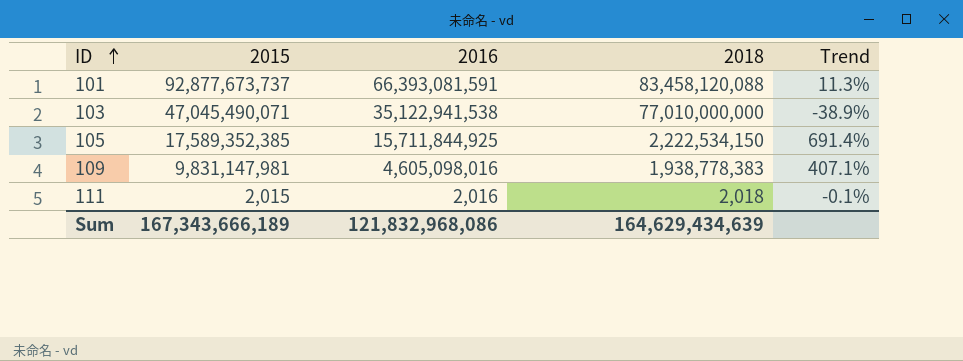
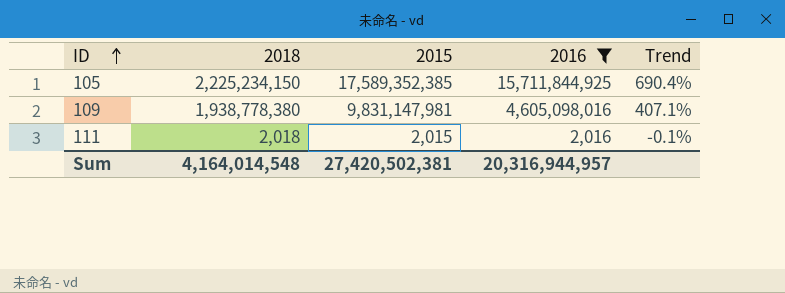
filter: none -> 2016 <= 15,711,844,925
column 2018 | position: 4 -> 2
105 | 2018: 2,222,534,150 -> 2,225,234,150
105 | Trend: 691.4% -> 690.4%
109 | 2018: 1,938,778,383 -> 1,938,778,380
Sum | 2018: 164,629,434,639 -> 4,164,014,548
Sum | 2015: 167,343,666,189 -> 27,420,502,381
Sum | 2016: 121,832,968,086 -> 20,316,944,957

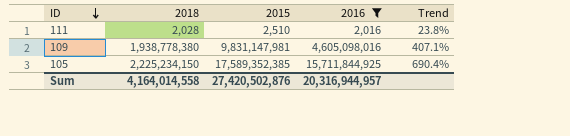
row order: ID ascending -> ID descending
111 | 2018: 2,018 -> 2,028
111 | 2015: 2,015 -> 2,510
111 | Trend: -0.1% -> 23.8%
Sum | 2018: 4,164,014,548 -> 4,164,014,558
Sum | 2015: 27,420,502,381 -> 27,420,502,876

